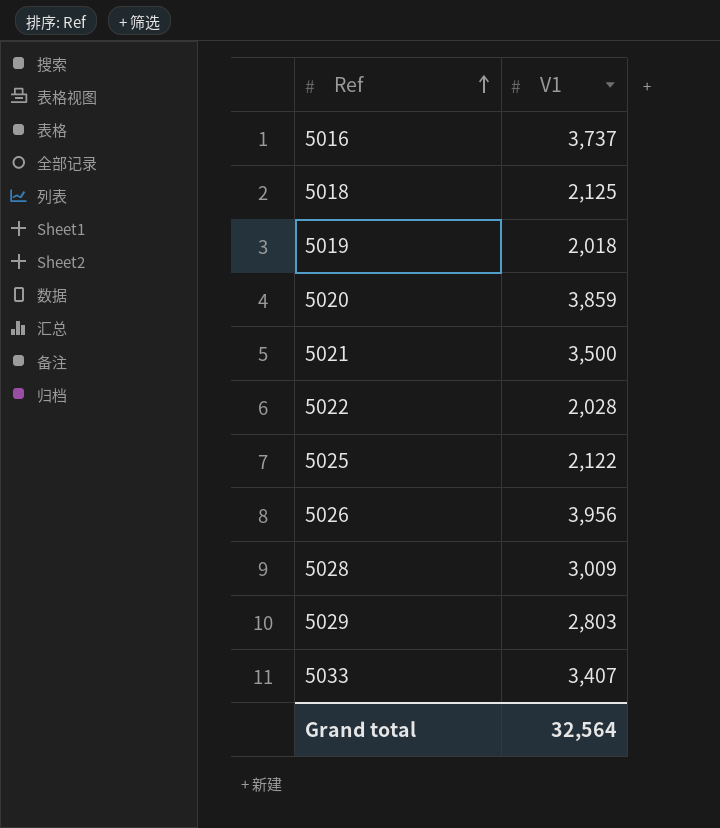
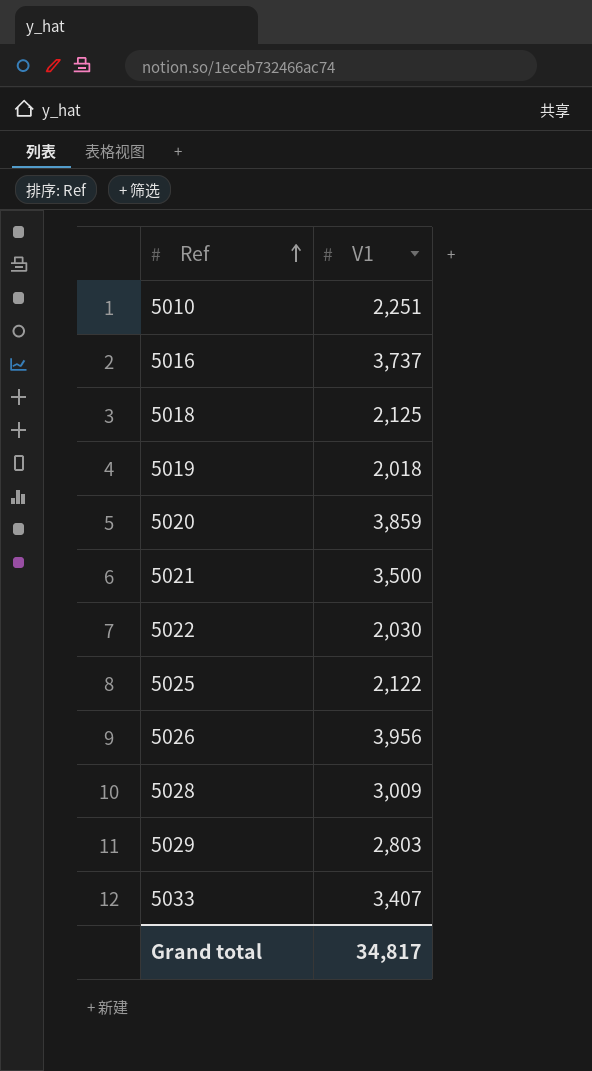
row 5010: none -> 2,251
5022 | V1: 2,028 -> 2,030
Grand total | V1: 32,564 -> 34,817

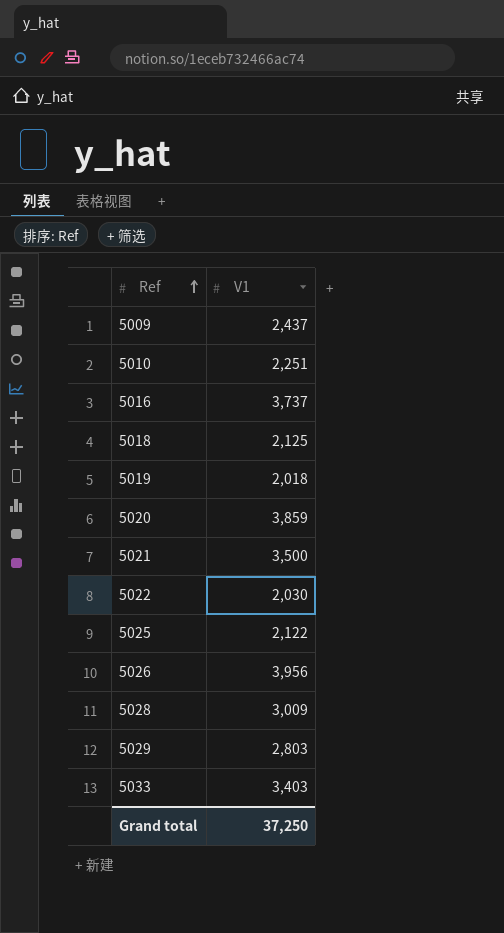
row 5009: none -> 2,437
5033 | V1: 3,407 -> 3,403
Grand total | V1: 34,817 -> 37,250

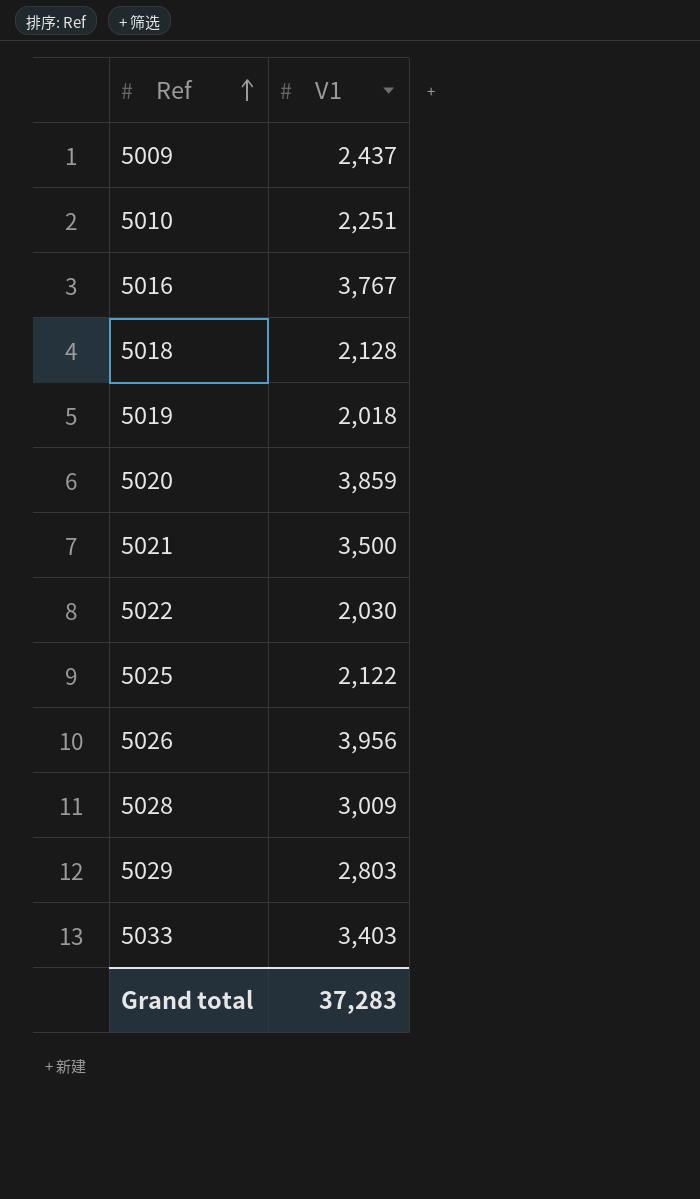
5016 | V1: 3,737 -> 3,767
5018 | V1: 2,125 -> 2,128
Grand total | V1: 37,250 -> 37,283

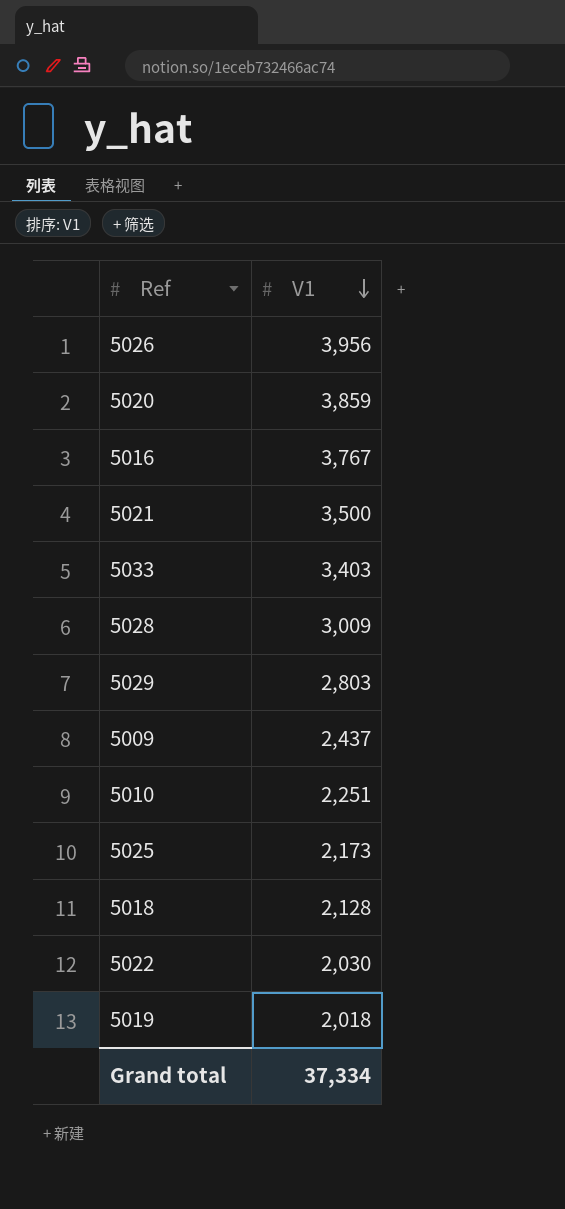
row order: Ref ascending -> V1 descending
5025 | V1: 2,122 -> 2,173
Grand total | V1: 37,283 -> 37,334

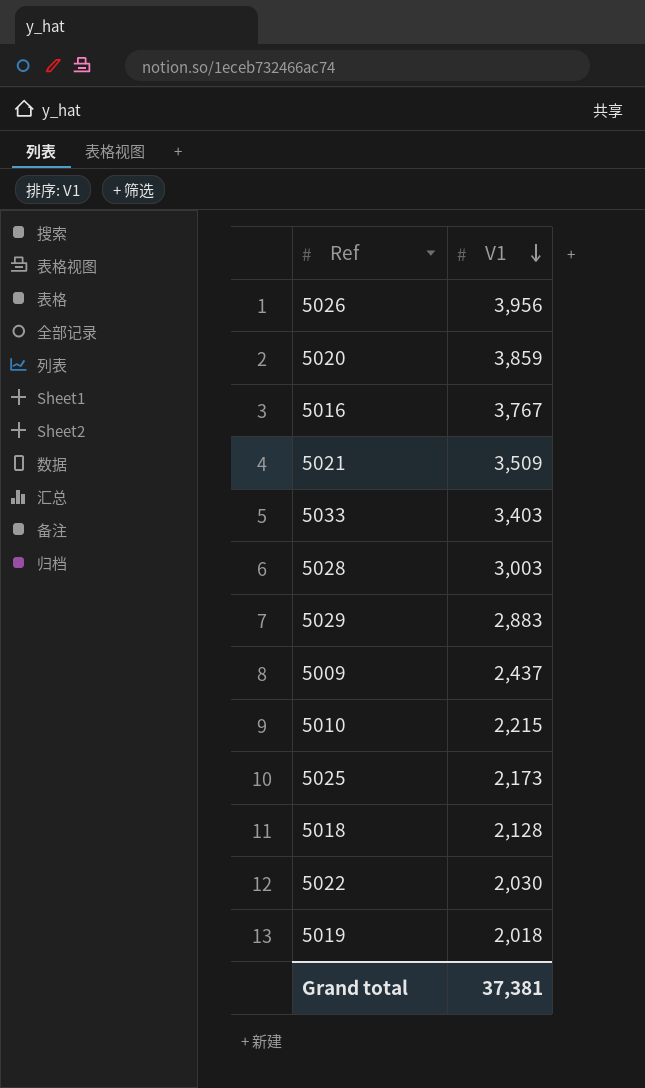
5021 | V1: 3,500 -> 3,509
5028 | V1: 3,009 -> 3,003
5029 | V1: 2,803 -> 2,883
5010 | V1: 2,251 -> 2,215
Grand total | V1: 37,334 -> 37,381

